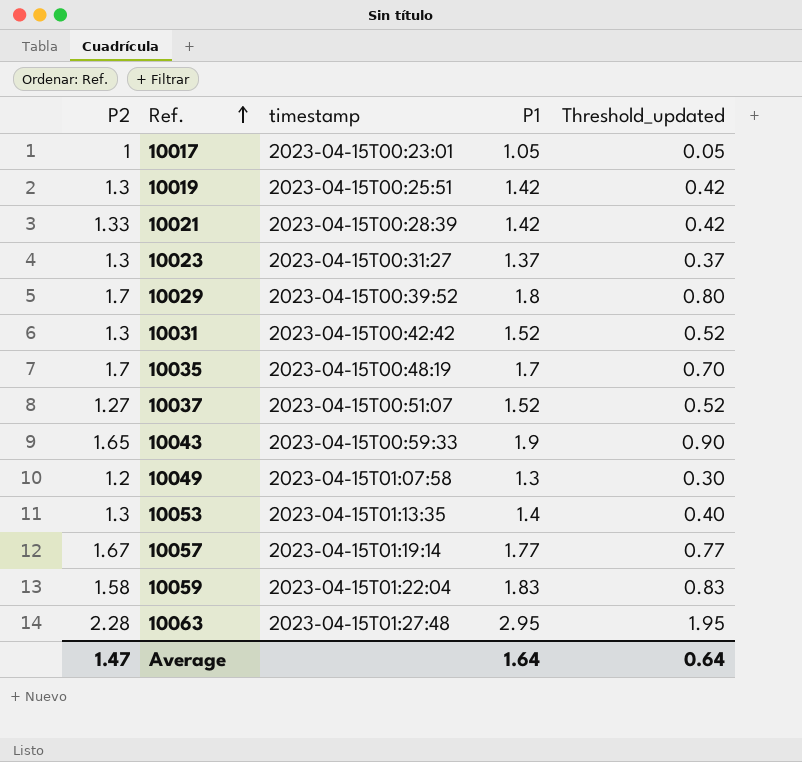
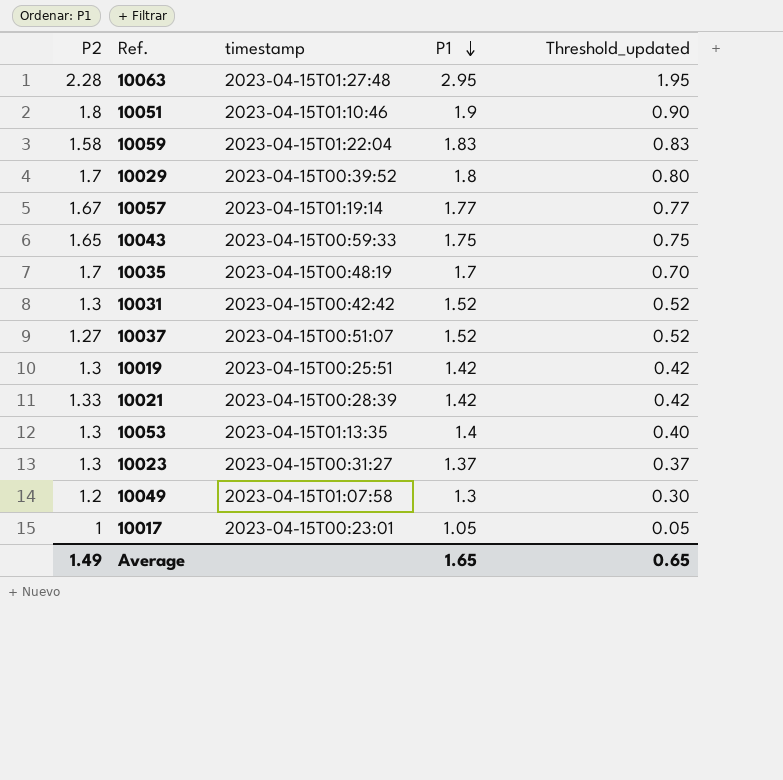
row order: Ref. ascending -> P1 descending
row 10051: none -> 1.8 | 2023-04-15T01:10:46 | 1.9 | 0.90
10043 | P1: 1.9 -> 1.75
10043 | Threshold_updated: 0.90 -> 0.75
Average | P2: 1.47 -> 1.49
Average | P1: 1.64 -> 1.65
Average | Threshold_updated: 0.64 -> 0.65

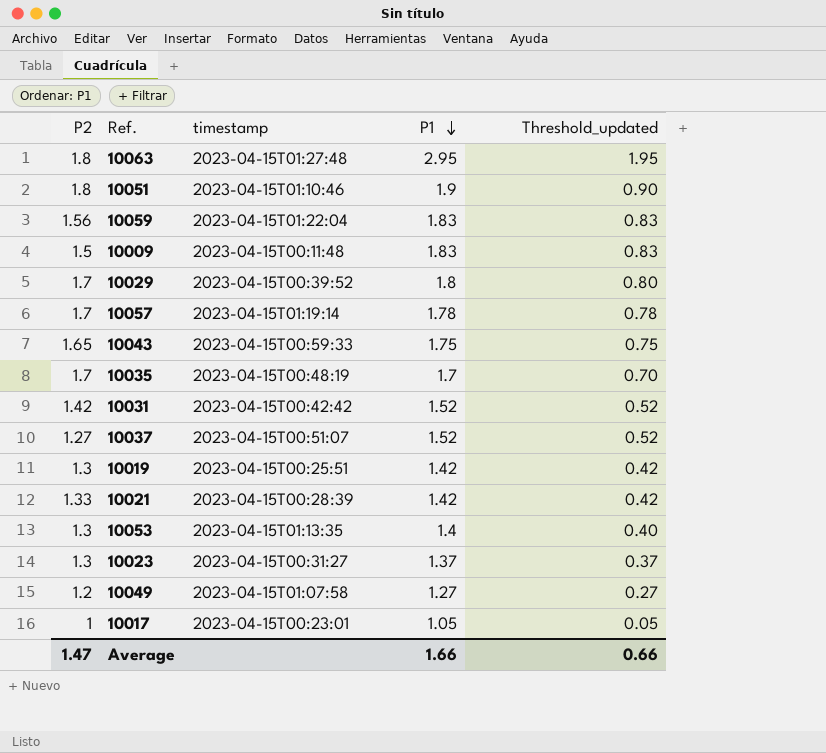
10063 | P2: 2.28 -> 1.8
10059 | P2: 1.58 -> 1.56
row 10009: none -> 1.5 | 2023-04-15T00:11:48 | 1.83 | 0.83
10057 | P2: 1.67 -> 1.7
10057 | P1: 1.77 -> 1.78
10057 | Threshold_updated: 0.77 -> 0.78
10031 | P2: 1.3 -> 1.42
10049 | P1: 1.3 -> 1.27
10049 | Threshold_updated: 0.30 -> 0.27
Average | P2: 1.49 -> 1.47
Average | P1: 1.65 -> 1.66
Average | Threshold_updated: 0.65 -> 0.66

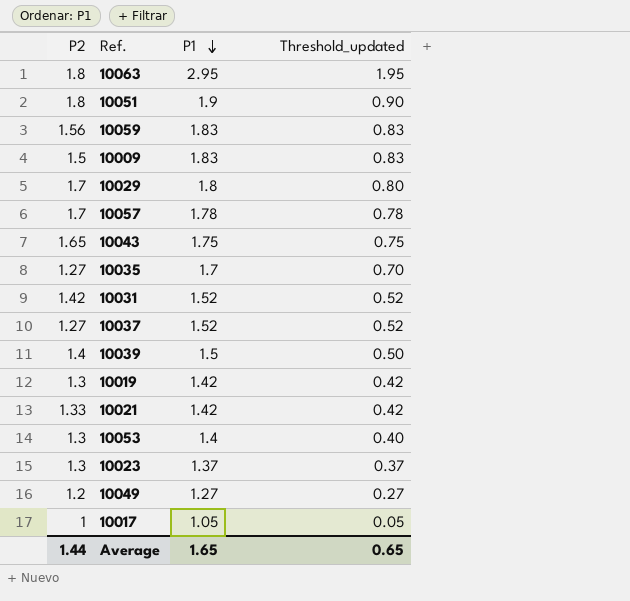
column timestamp | position: 3 -> none
10035 | P2: 1.7 -> 1.27
row 10039: none -> 1.4 | 1.5 | 0.50
Average | P2: 1.47 -> 1.44
Average | P1: 1.66 -> 1.65
Average | Threshold_updated: 0.66 -> 0.65

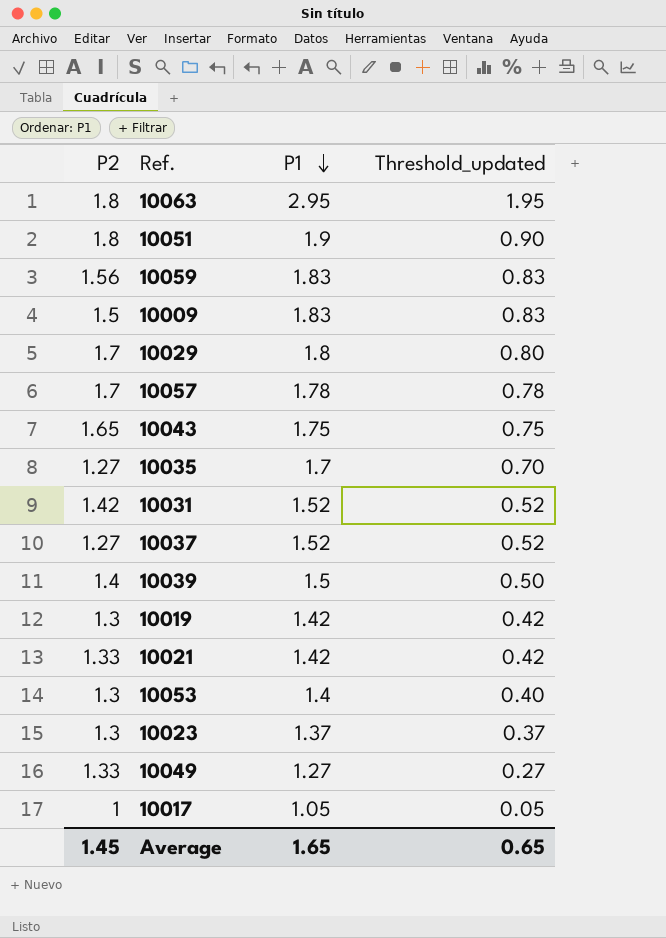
10049 | P2: 1.2 -> 1.33
Average | P2: 1.44 -> 1.45

